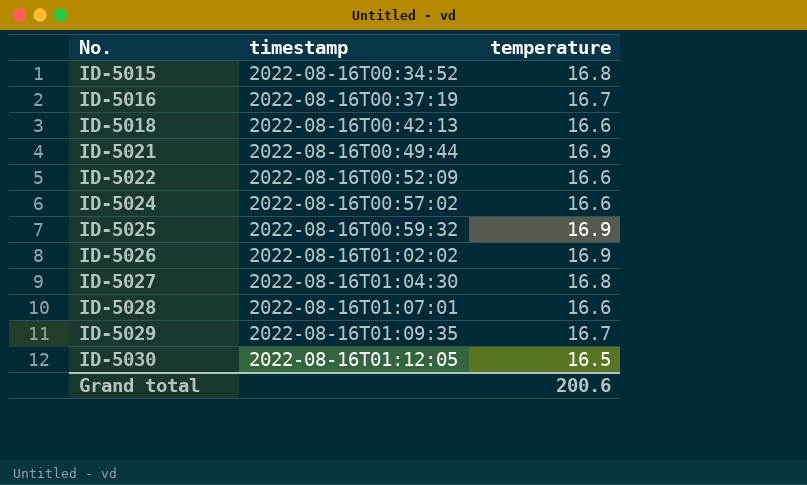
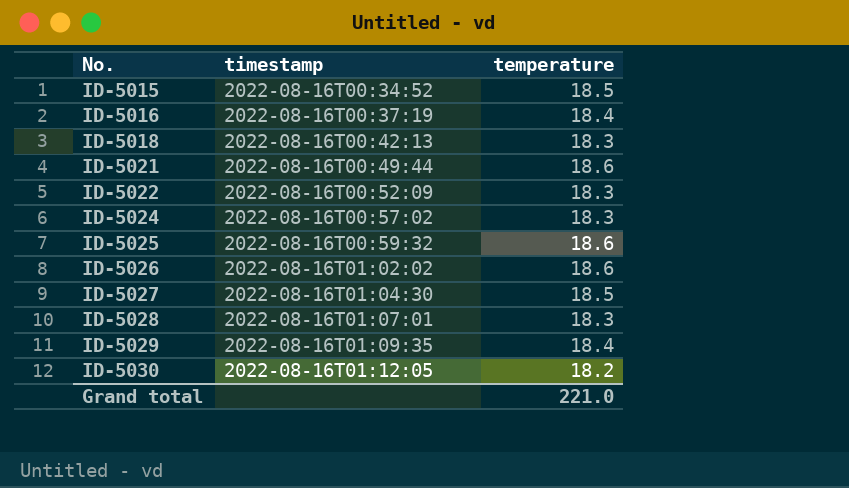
ID-5015 | temperature: 16.8 -> 18.5
ID-5016 | temperature: 16.7 -> 18.4
ID-5018 | temperature: 16.6 -> 18.3
ID-5021 | temperature: 16.9 -> 18.6
ID-5022 | temperature: 16.6 -> 18.3
ID-5024 | temperature: 16.6 -> 18.3
ID-5025 | temperature: 16.9 -> 18.6
ID-5026 | temperature: 16.9 -> 18.6
ID-5027 | temperature: 16.8 -> 18.5
ID-5028 | temperature: 16.6 -> 18.3
ID-5029 | temperature: 16.7 -> 18.4
ID-5030 | temperature: 16.5 -> 18.2
Grand total | temperature: 200.6 -> 221.0

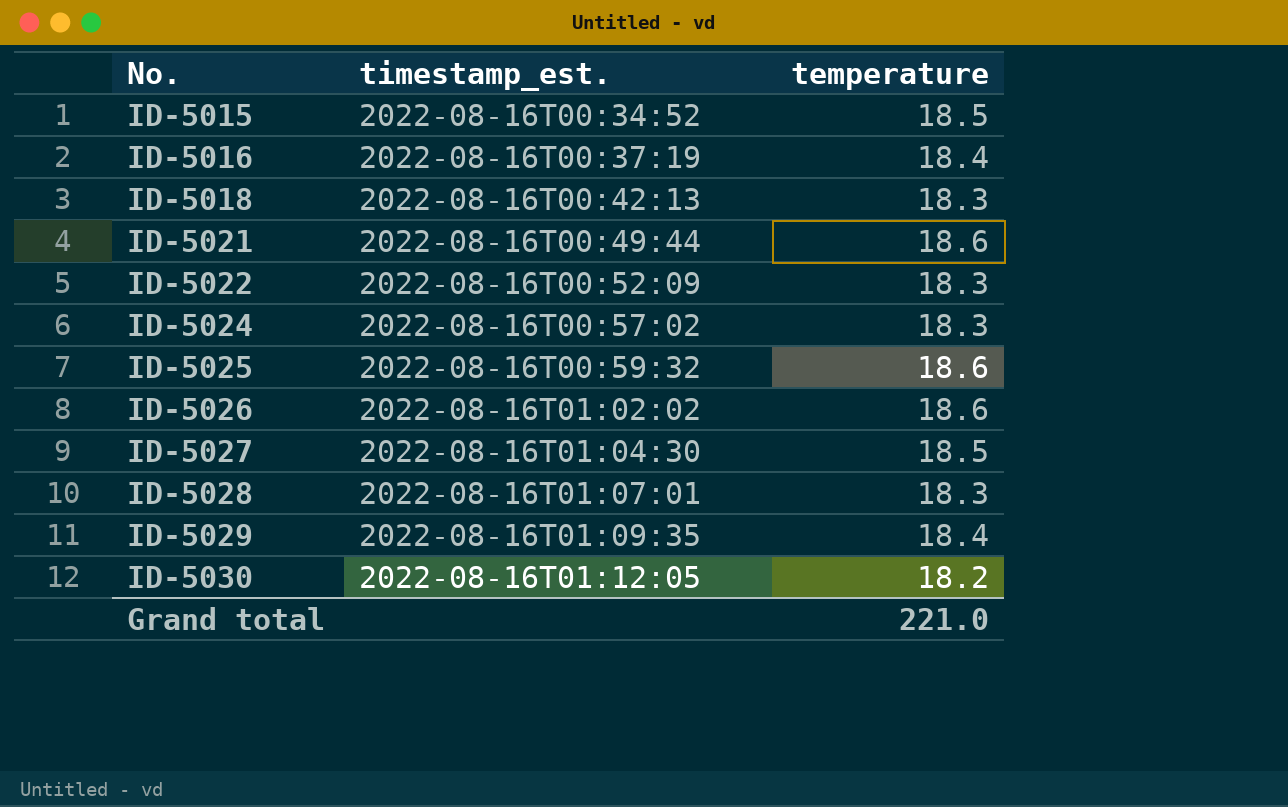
column name: timestamp -> timestamp_est.

